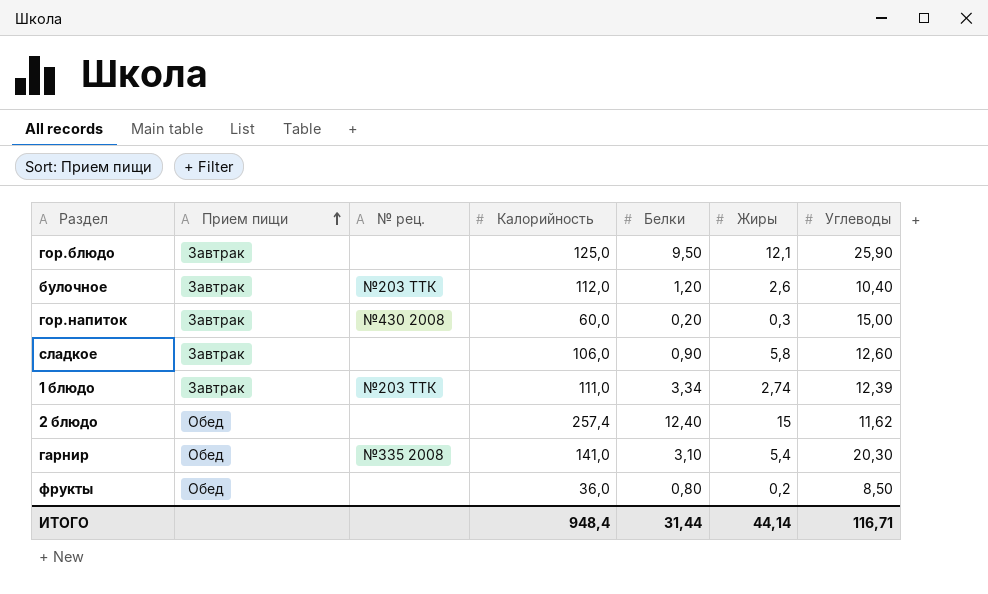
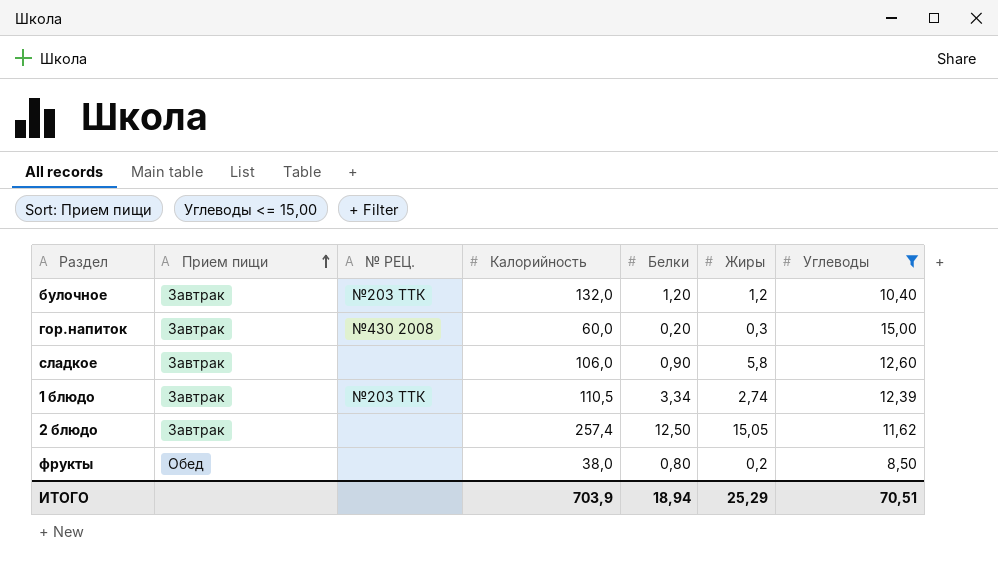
filter: none -> Углеводы <= 15,00
column name: № рец. -> № РЕЦ.
булочное | Калорийность: 112,0 -> 132,0
булочное | Жиры: 2,6 -> 1,2
1 блюдо | Калорийность: 111,0 -> 110,5
2 блюдо | Прием пищи: Обед -> Завтрак
2 блюдо | Белки: 12,40 -> 12,50
2 блюдо | Жиры: 15 -> 15,05
фрукты | Калорийность: 36,0 -> 38,0
ИТОГО | Калорийность: 948,4 -> 703,9
ИТОГО | Белки: 31,44 -> 18,94
ИТОГО | Жиры: 44,14 -> 25,29
ИТОГО | Углеводы: 116,71 -> 70,51

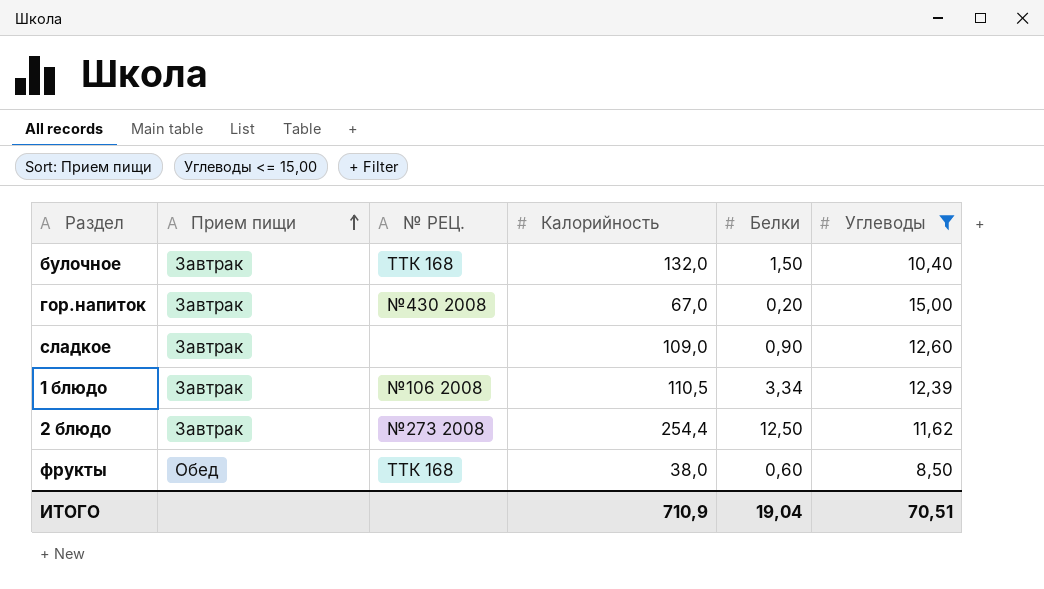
column Жиры | position: 6 -> none
булочное | № РЕЦ.: №203 ТТК -> ТТК 168
булочное | Белки: 1,20 -> 1,50
гор.напиток | Калорийность: 60,0 -> 67,0
сладкое | Калорийность: 106,0 -> 109,0
1 блюдо | № РЕЦ.: №203 ТТК -> №106 2008
2 блюдо | № РЕЦ.: none -> №273 2008
2 блюдо | Калорийность: 257,4 -> 254,4
фрукты | № РЕЦ.: none -> ТТК 168
фрукты | Белки: 0,80 -> 0,60
ИТОГО | Калорийность: 703,9 -> 710,9
ИТОГО | Белки: 18,94 -> 19,04

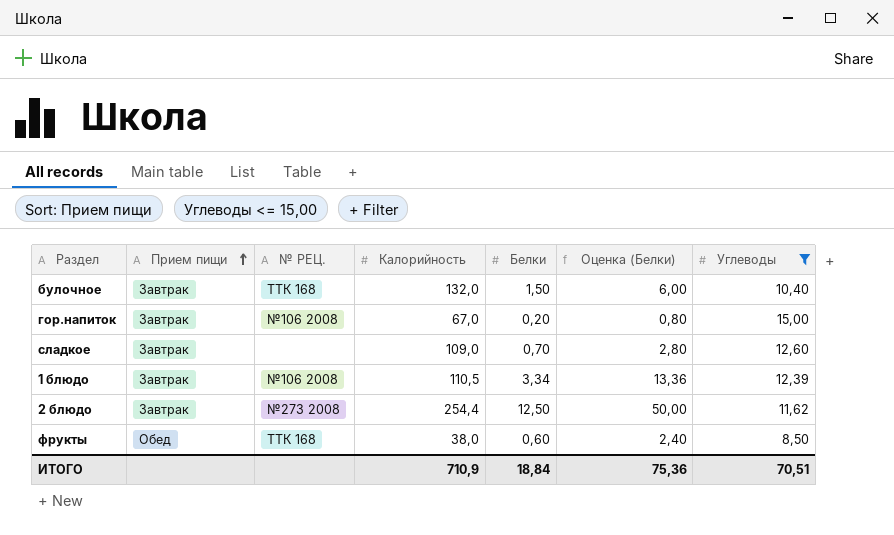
column Оценка (Белки) | formula: none -> [Белки] * 4
гор.напиток | № РЕЦ.: №430 2008 -> №106 2008
сладкое | Белки: 0,90 -> 0,70
ИТОГО | Белки: 19,04 -> 18,84

